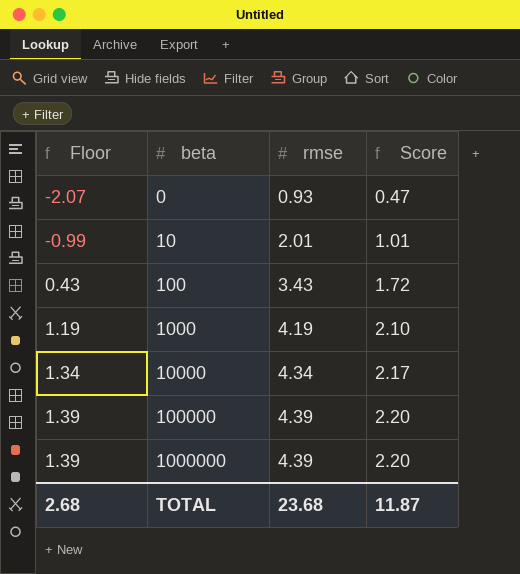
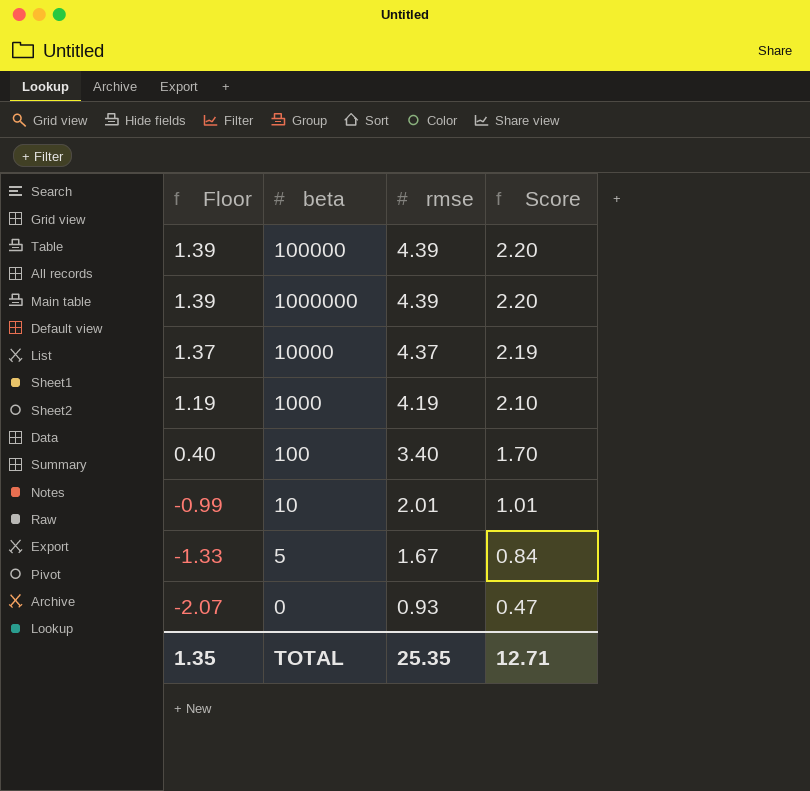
row order: Floor ascending -> Floor descending
10000 | Floor: 1.34 -> 1.37
10000 | rmse: 4.34 -> 4.37
10000 | Score: 2.17 -> 2.19
100 | Floor: 0.43 -> 0.40
100 | rmse: 3.43 -> 3.40
100 | Score: 1.72 -> 1.70
row 5: none -> -1.33 | 1.67 | 0.84
TOTAL | Floor: 2.68 -> 1.35
TOTAL | rmse: 23.68 -> 25.35
TOTAL | Score: 11.87 -> 12.71

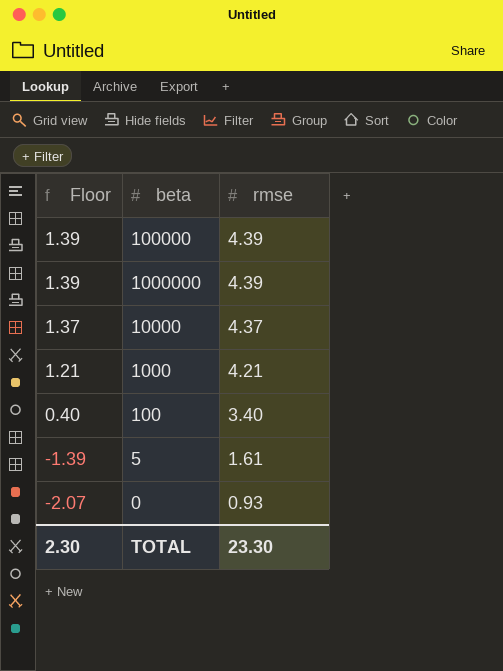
column Score | formula: [rmse] * 0.5 -> none
row 10: -0.99 | 2.01 | 1.01 -> none
1000 | Floor: 1.19 -> 1.21
1000 | rmse: 4.19 -> 4.21
5 | Floor: -1.33 -> -1.39
5 | rmse: 1.67 -> 1.61
TOTAL | Floor: 1.35 -> 2.30
TOTAL | rmse: 25.35 -> 23.30

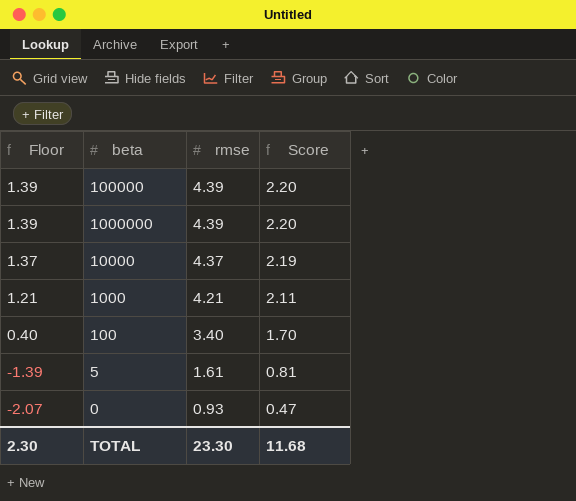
column Score | formula: none -> [rmse] * 0.5

